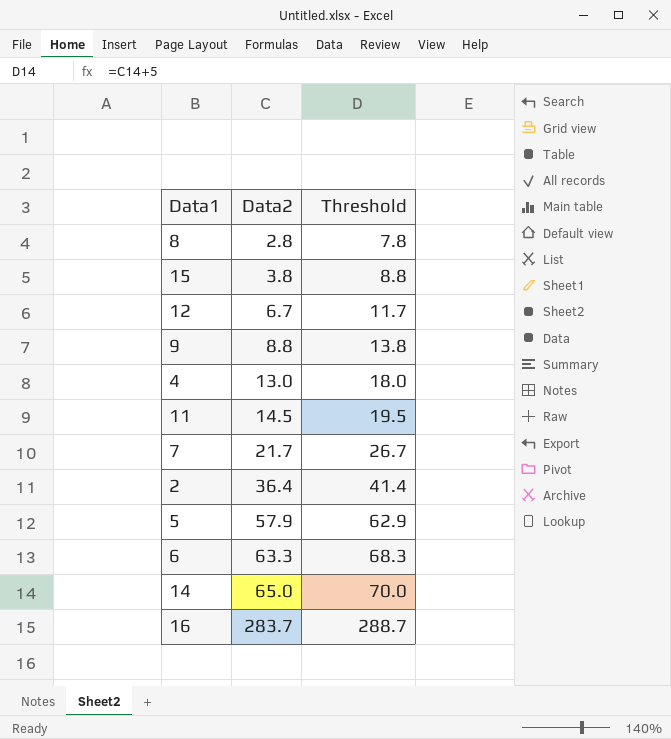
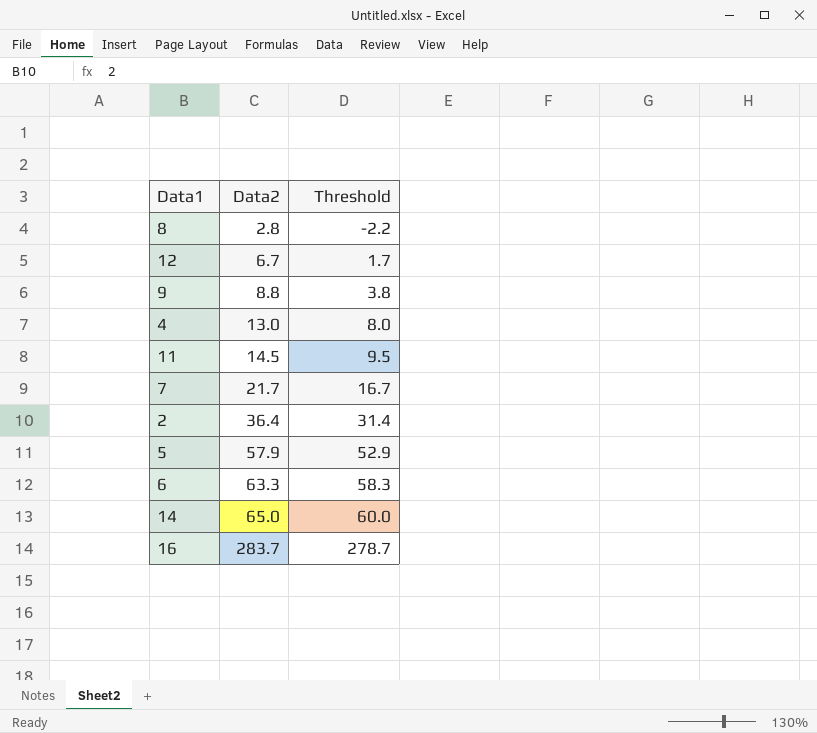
column Threshold | formula: [Data2] + 5 -> [Data2] - 5
row 15: 3.8 | 8.8 -> none

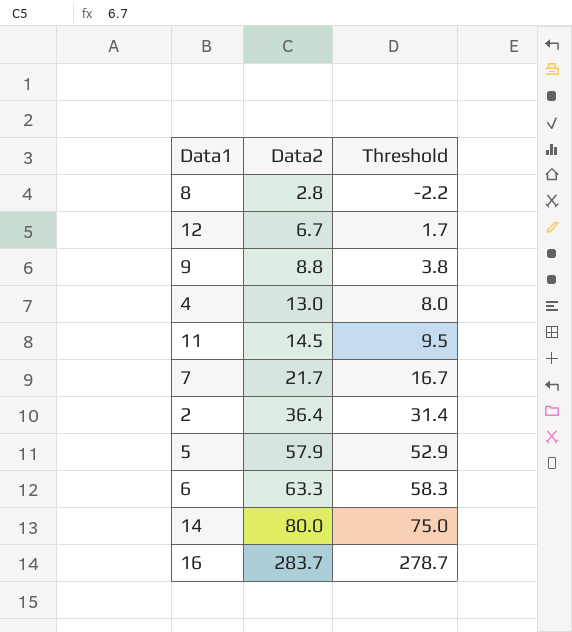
14 | Data2: 65.0 -> 80.0
14 | Threshold: 60.0 -> 75.0

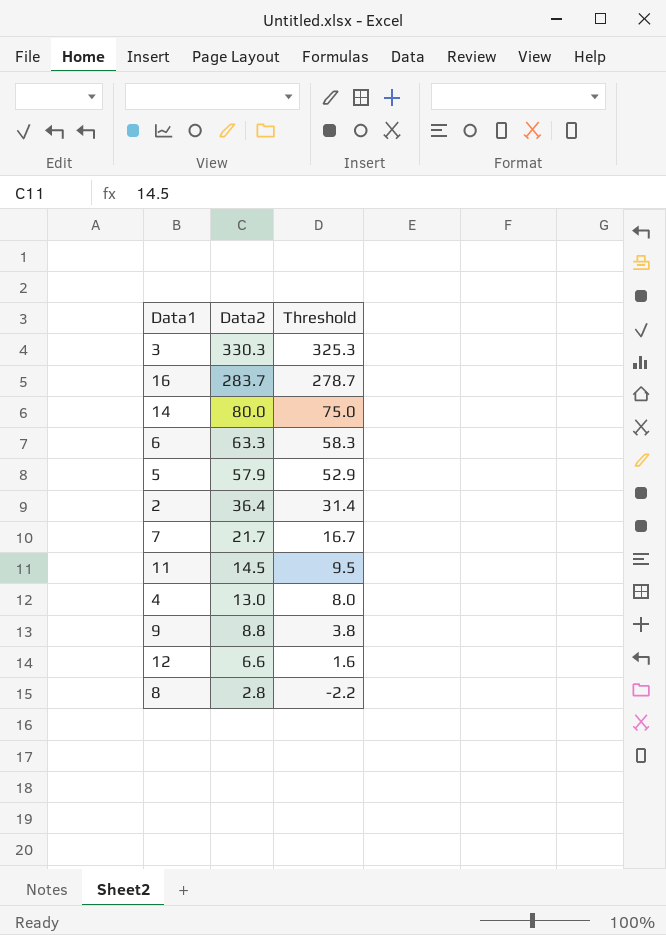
row order: Data2 ascending -> Data2 descending
row 3: none -> 330.3 | 325.3
12 | Data2: 6.7 -> 6.6
12 | Threshold: 1.7 -> 1.6

